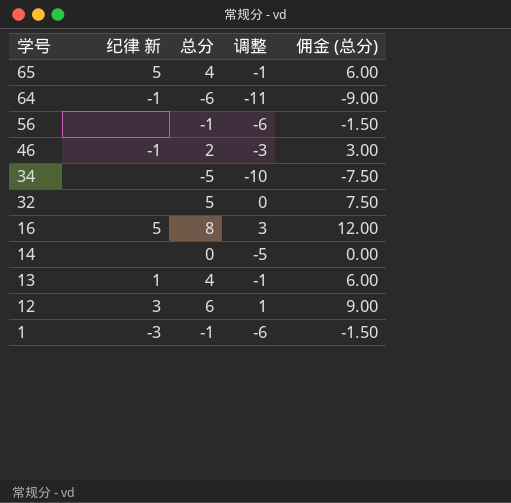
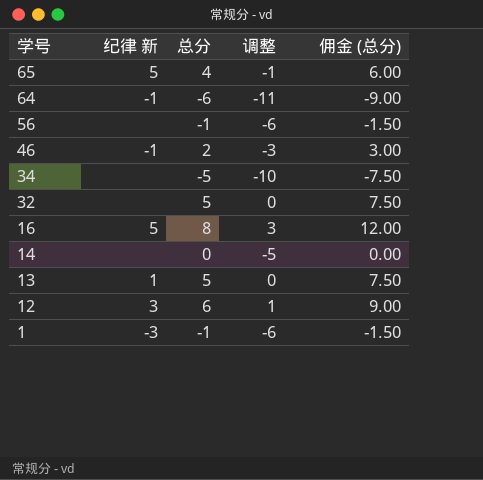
13 | 总分: 4 -> 5
13 | 调整: -1 -> 0
13 | 佣金 (总分): 6.00 -> 7.50

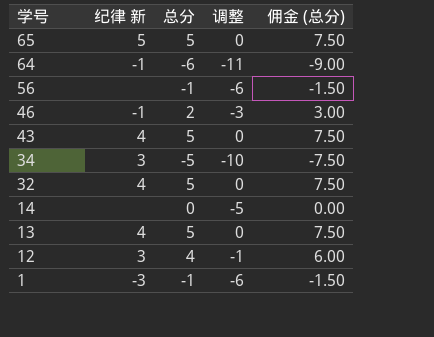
row 16: 5 | 8 | 3 | 12.00 -> none
65 | 总分: 4 -> 5
65 | 调整: -1 -> 0
65 | 佣金 (总分): 6.00 -> 7.50
row 43: none -> 4 | 5 | 0 | 7.50
34 | 纪律 新: none -> 3
32 | 纪律 新: none -> 4
13 | 纪律 新: 1 -> 4
12 | 总分: 6 -> 4
12 | 调整: 1 -> -1
12 | 佣金 (总分): 9.00 -> 6.00

